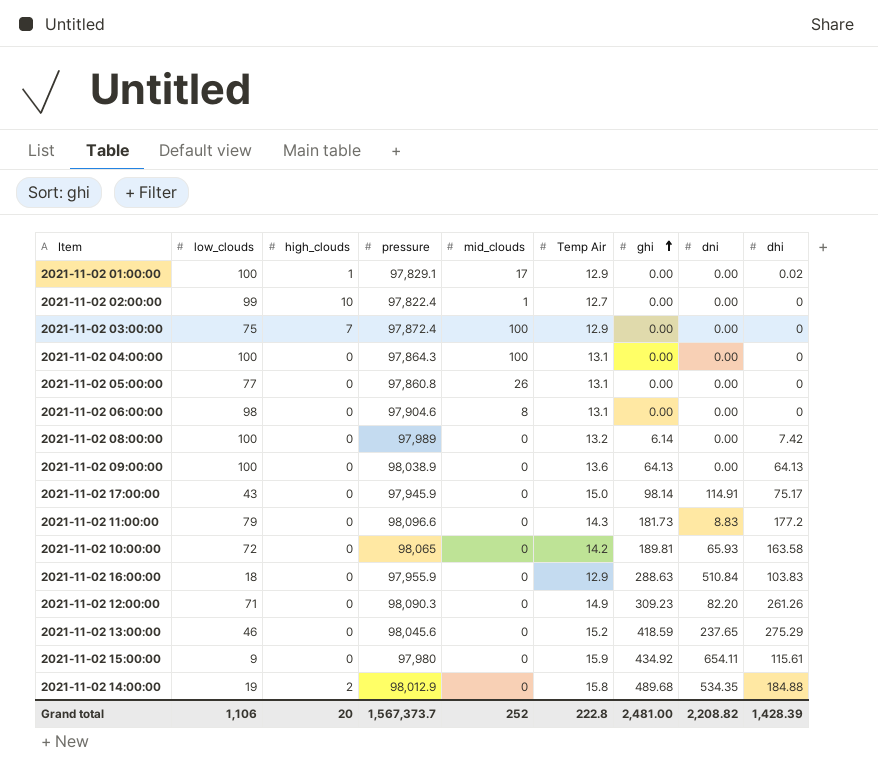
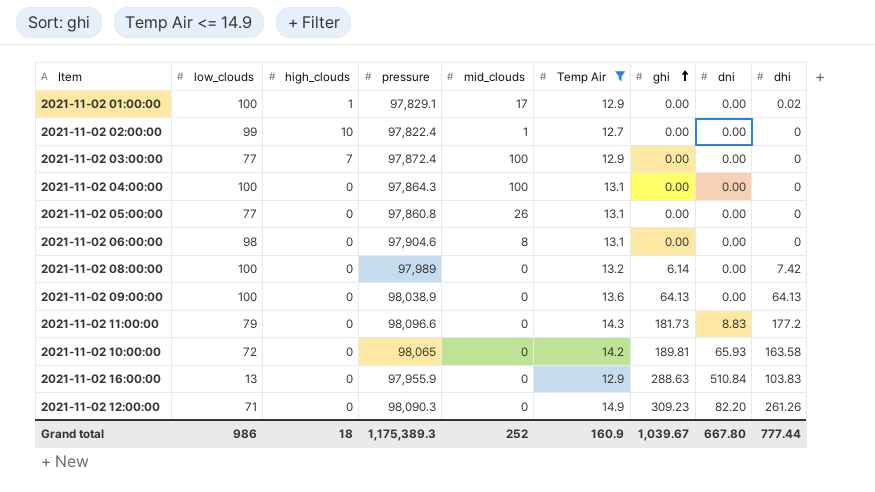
filter: none -> Temp Air <= 14.9
2021-11-02 03:00:00 | low_clouds: 75 -> 77
2021-11-02 16:00:00 | low_clouds: 18 -> 13
Grand total | low_clouds: 1,106 -> 986
Grand total | high_clouds: 20 -> 18
Grand total | pressure: 1,567,373.7 -> 1,175,389.3
Grand total | Temp Air: 222.8 -> 160.9
Grand total | ghi: 2,481.00 -> 1,039.67
Grand total | dni: 2,208.82 -> 667.80
Grand total | dhi: 1,428.39 -> 777.44

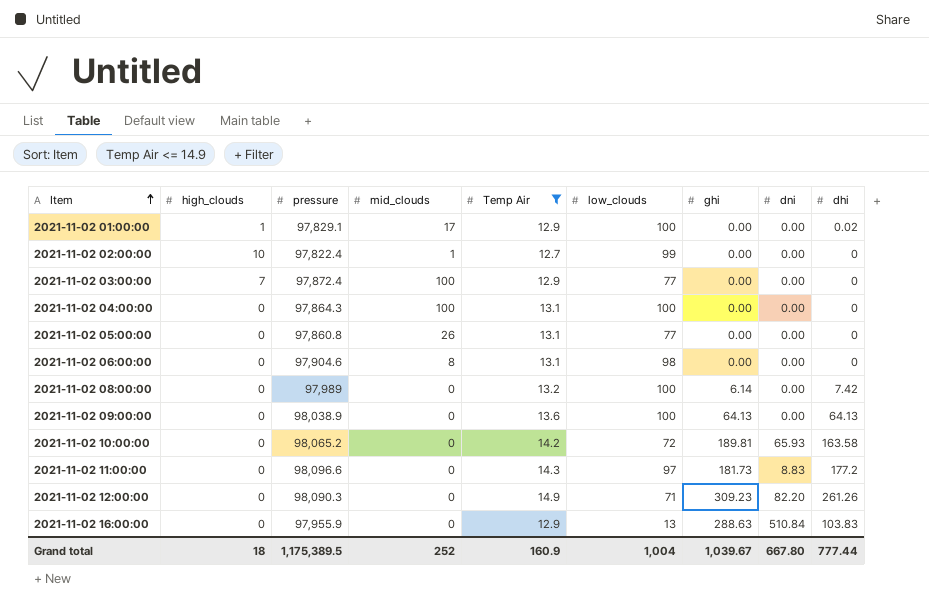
row order: ghi ascending -> Item ascending
column low_clouds | position: 2 -> 6
2021-11-02 10:00:00 | pressure: 98,065 -> 98,065.2
2021-11-02 11:00:00 | low_clouds: 79 -> 97
Grand total | pressure: 1,175,389.3 -> 1,175,389.5
Grand total | low_clouds: 986 -> 1,004

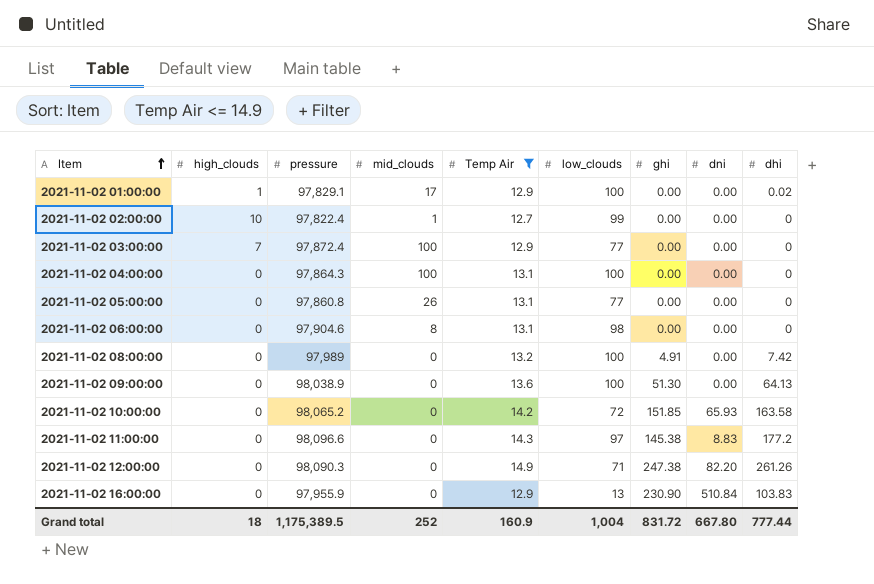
2021-11-02 08:00:00 | ghi: 6.14 -> 4.91
2021-11-02 09:00:00 | ghi: 64.13 -> 51.30
2021-11-02 10:00:00 | ghi: 189.81 -> 151.85
2021-11-02 11:00:00 | ghi: 181.73 -> 145.38
2021-11-02 12:00:00 | ghi: 309.23 -> 247.38
2021-11-02 16:00:00 | ghi: 288.63 -> 230.90
Grand total | ghi: 1,039.67 -> 831.72

